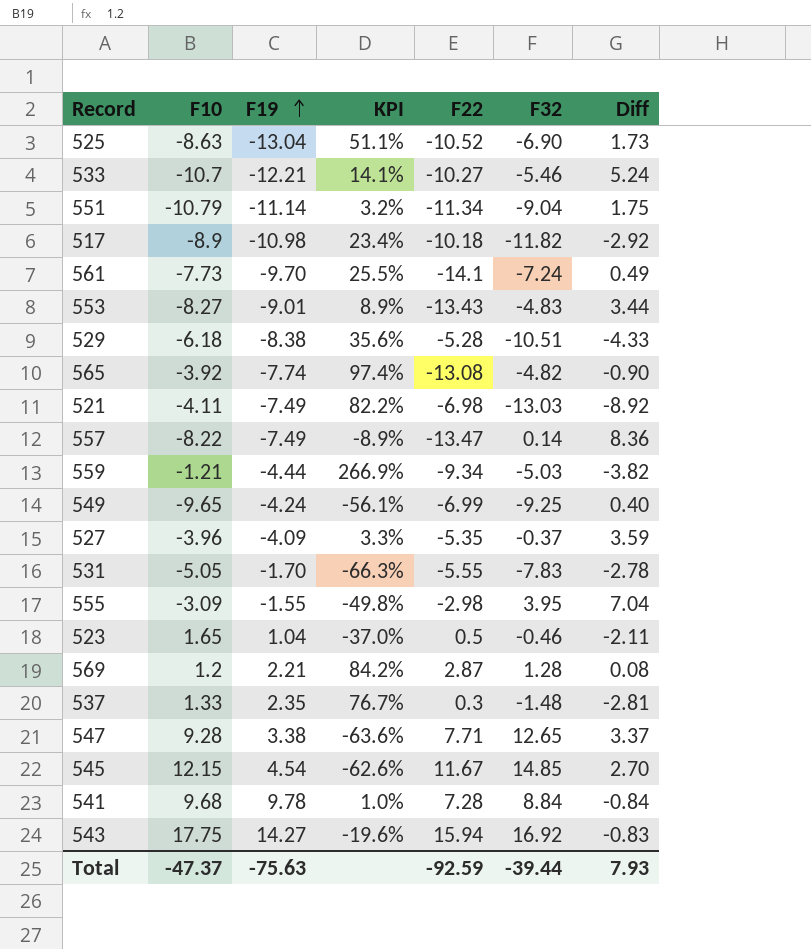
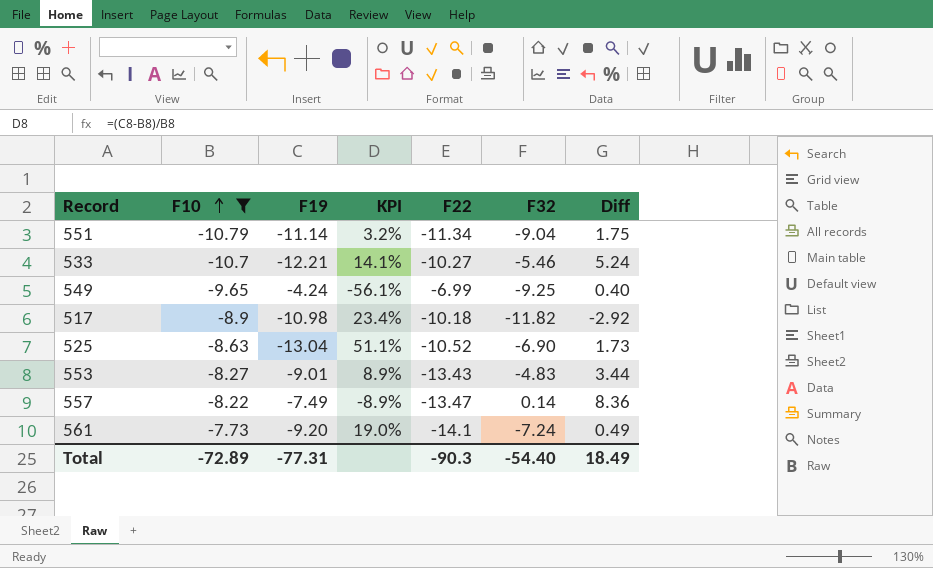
filter: none -> F10 <= -7.73
row order: F19 ascending -> F10 ascending
561 | F19: -9.70 -> -9.20
561 | KPI: 25.5% -> 19.0%
Total | F10: -47.37 -> -72.89
Total | F19: -75.63 -> -77.31
Total | F22: -92.59 -> -90.3
Total | F32: -39.44 -> -54.40
Total | Diff: 7.93 -> 18.49

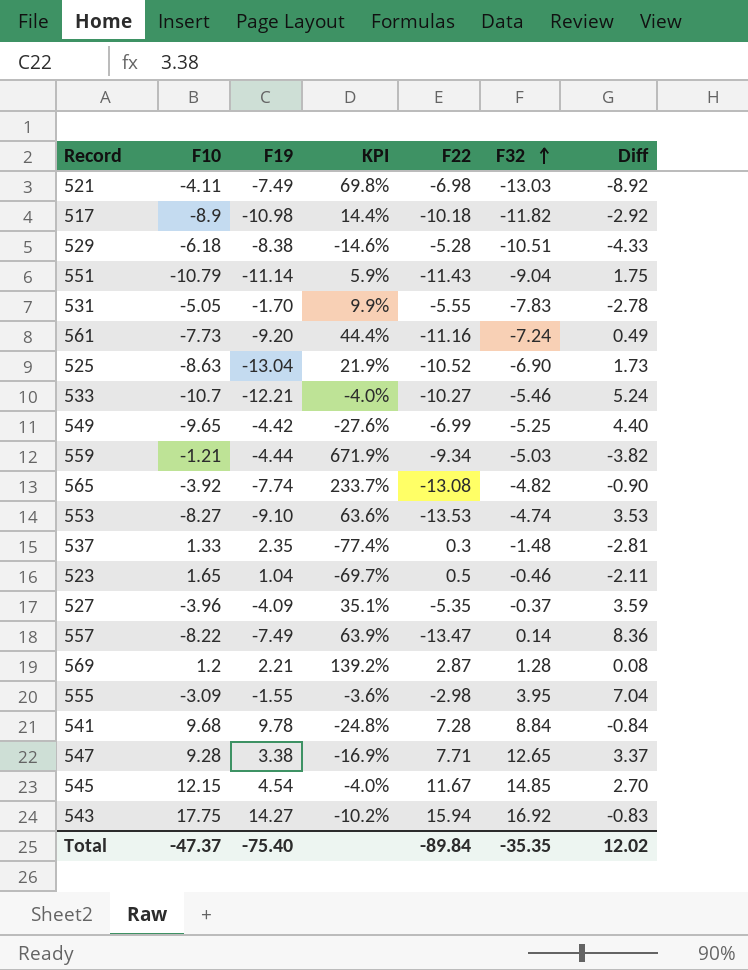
filter: F10 <= -7.73 -> none
row order: F10 ascending -> F32 ascending
column KPI | formula: ([F19] - [F10]) / [F10] -> ([F22] - [F10]) / [F10]
551 | F22: -11.34 -> -11.43
561 | F22: -14.1 -> -11.16
549 | F19: -4.24 -> -4.42
549 | F32: -9.25 -> -5.25
549 | Diff: 0.40 -> 4.40
553 | F19: -9.01 -> -9.10
553 | F22: -13.43 -> -13.53
553 | F32: -4.83 -> -4.74
553 | Diff: 3.44 -> 3.53
Total | F10: -72.89 -> -47.37
Total | F19: -77.31 -> -75.40
Total | F22: -90.3 -> -89.84
Total | F32: -54.40 -> -35.35
Total | Diff: 18.49 -> 12.02

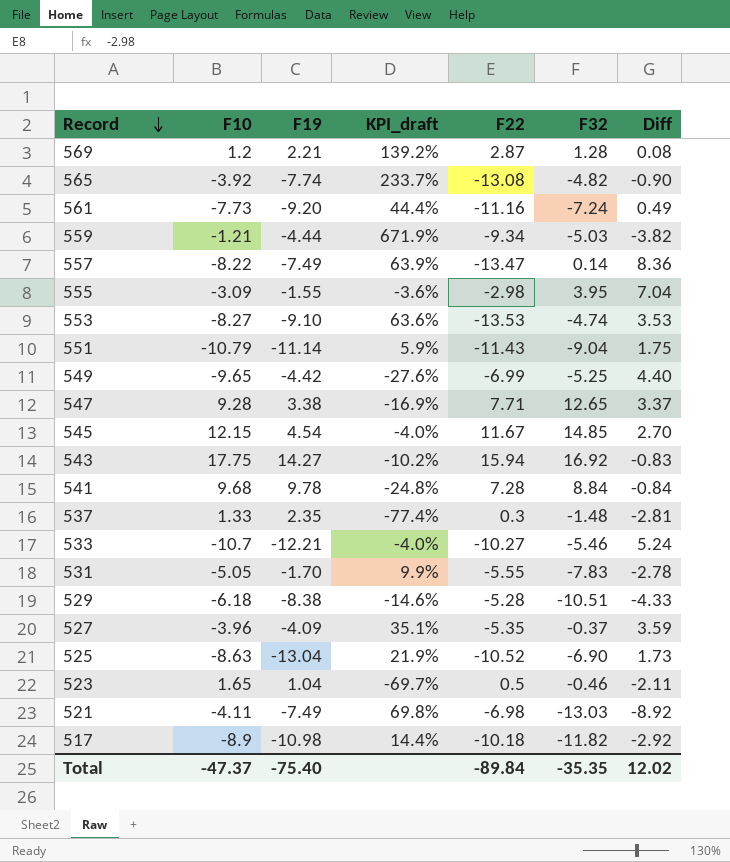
row order: F32 ascending -> Record descending
column name: KPI -> KPI_draft

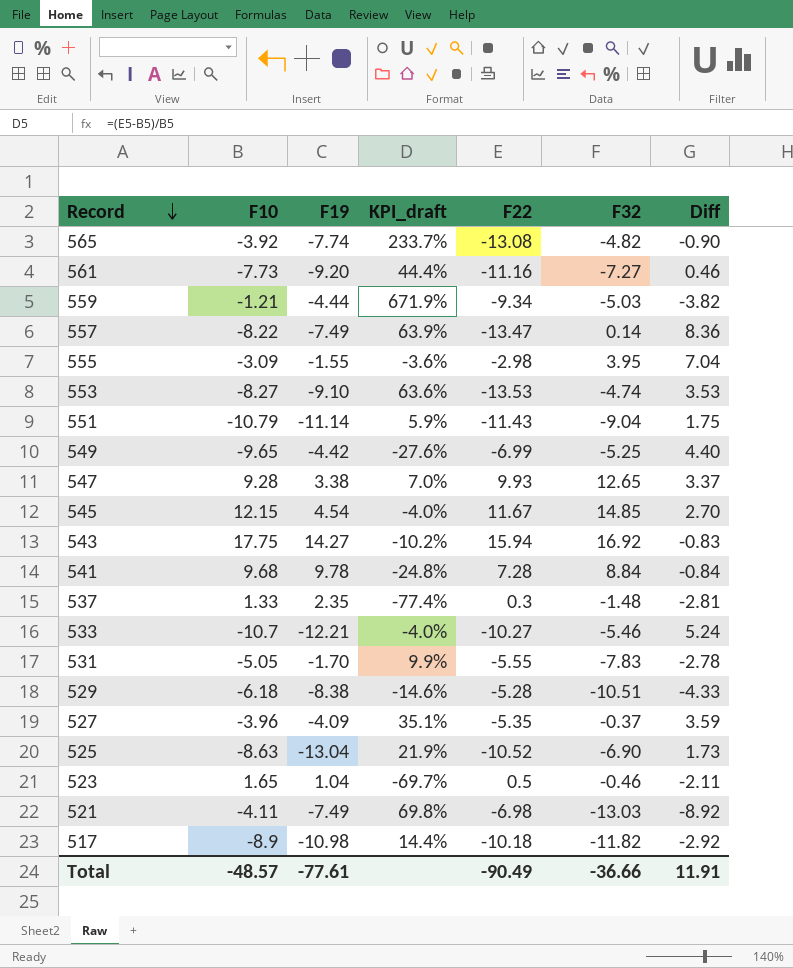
row 569: 1.2 | 2.21 | 139.2% | 2.87 | 1.28 | 0.08 -> none
561 | F32: -7.24 -> -7.27
561 | Diff: 0.49 -> 0.46
547 | KPI_draft: -16.9% -> 7.0%
547 | F22: 7.71 -> 9.93
Total | F10: -47.37 -> -48.57
Total | F19: -75.40 -> -77.61
Total | F22: -89.84 -> -90.49
Total | F32: -35.35 -> -36.66
Total | Diff: 12.02 -> 11.91

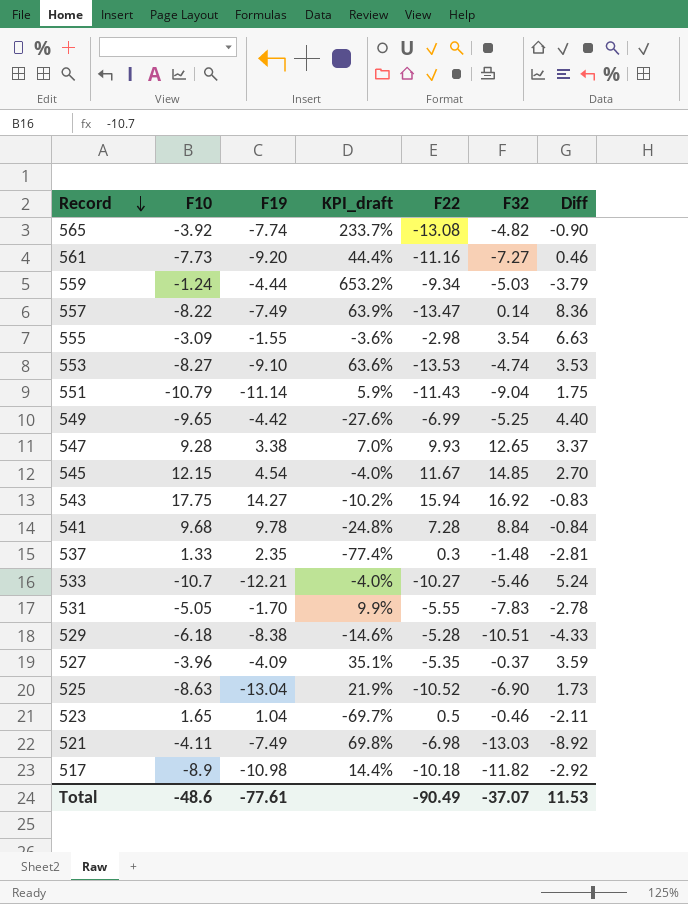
559 | F10: -1.21 -> -1.24
559 | KPI_draft: 671.9% -> 653.2%
559 | Diff: -3.82 -> -3.79
555 | F32: 3.95 -> 3.54
555 | Diff: 7.04 -> 6.63
Total | F10: -48.57 -> -48.6
Total | F32: -36.66 -> -37.07
Total | Diff: 11.91 -> 11.53

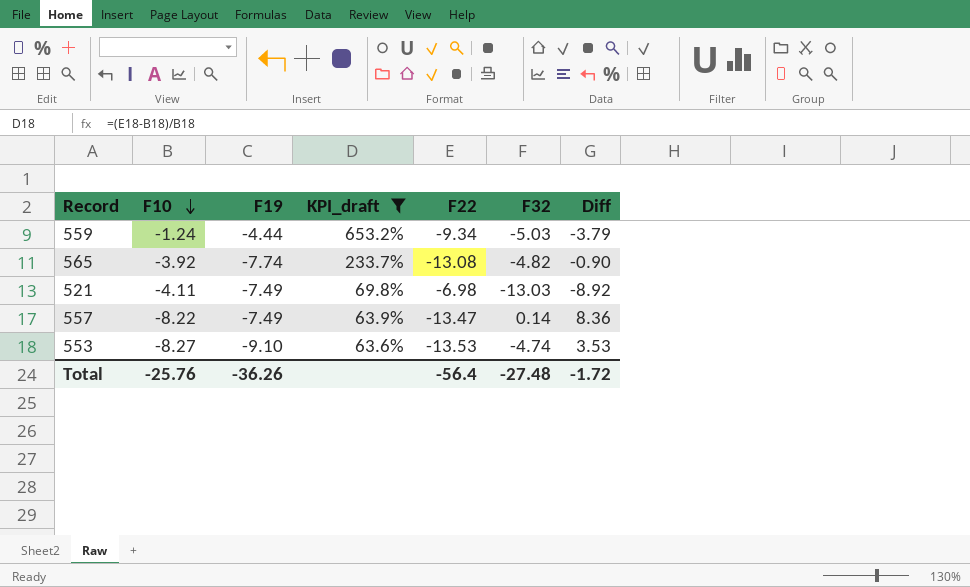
filter: none -> KPI_draft >= 63.6%
row order: Record descending -> F10 descending
Total | F10: -48.6 -> -25.76
Total | F19: -77.61 -> -36.26
Total | F22: -90.49 -> -56.4
Total | F32: -37.07 -> -27.48
Total | Diff: 11.53 -> -1.72

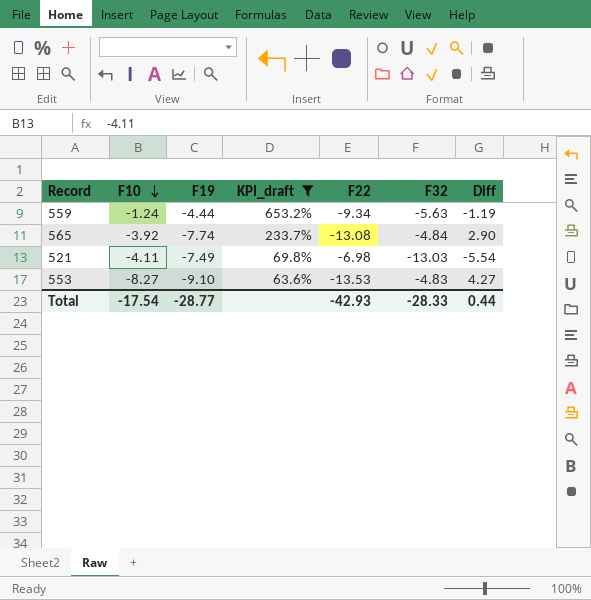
column Diff | formula: [F32] - [F10] -> [F32] - [F19]
row 557: -8.22 | -7.49 | 63.9% | -13.47 | 0.14 | 8.36 -> none
559 | F32: -5.03 -> -5.63
565 | F32: -4.82 -> -4.84
553 | F32: -4.74 -> -4.83
Total | F10: -25.76 -> -17.54
Total | F19: -36.26 -> -28.77
Total | F22: -56.4 -> -42.93
Total | F32: -27.48 -> -28.33
Total | Diff: -1.72 -> 0.44

